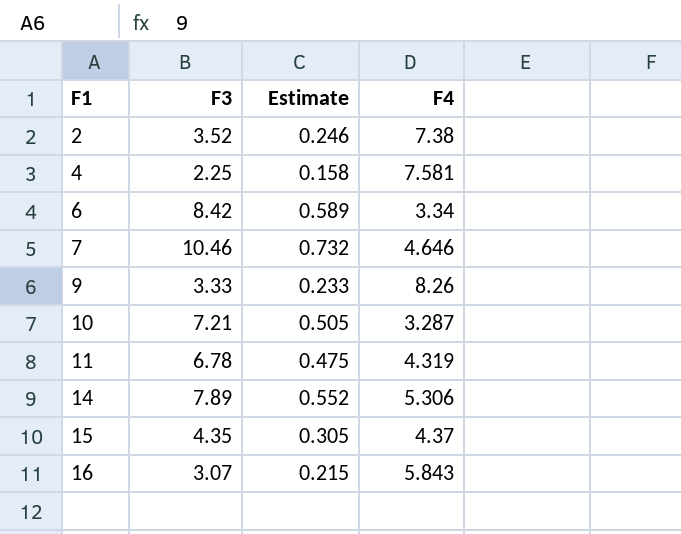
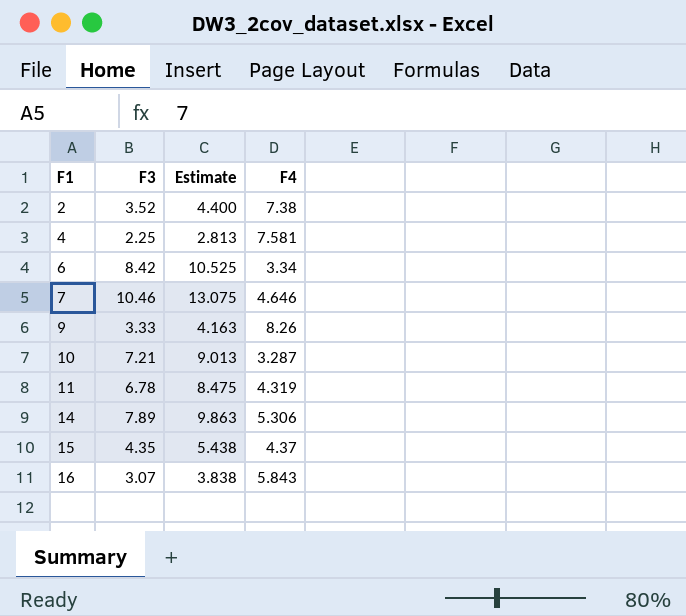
column Estimate | formula: [F3] * 0.07 -> [F3] * 1.25

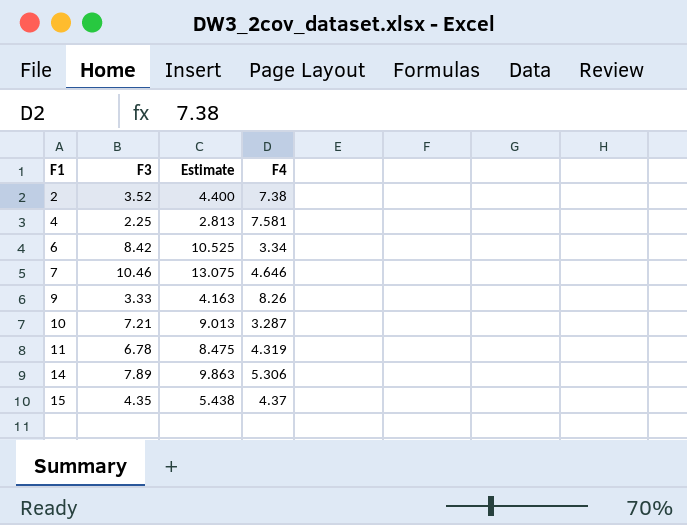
row 16: 3.07 | 3.838 | 5.843 -> none

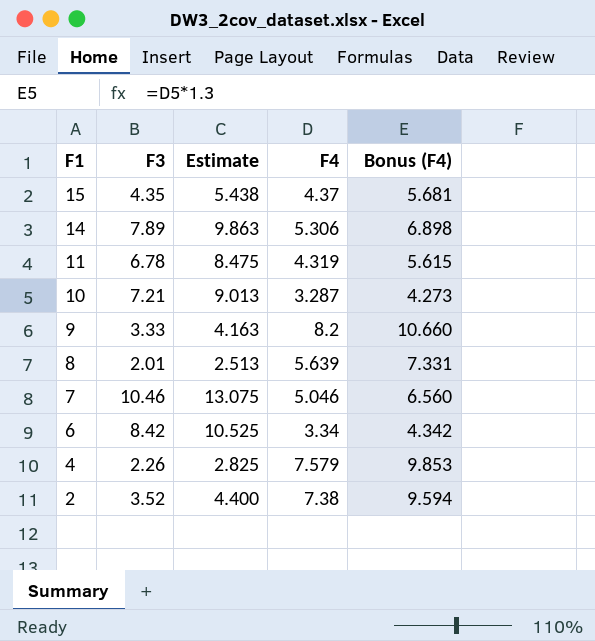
row order: F1 ascending -> F1 descending
column Bonus (F4) | formula: none -> [F4] * 1.3
9 | F4: 8.26 -> 8.2
row 8: none -> 2.01 | 2.513 | 5.639 | 7.331
7 | F4: 4.646 -> 5.046
4 | F3: 2.25 -> 2.26
4 | Estimate: 2.813 -> 2.825
4 | F4: 7.581 -> 7.579

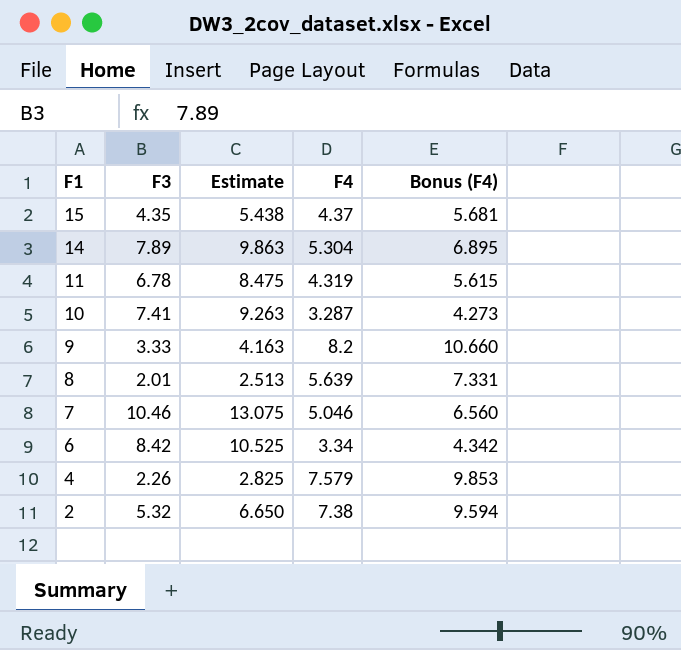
14 | F4: 5.306 -> 5.304
14 | Bonus (F4): 6.898 -> 6.895
10 | F3: 7.21 -> 7.41
10 | Estimate: 9.013 -> 9.263
2 | F3: 3.52 -> 5.32
2 | Estimate: 4.400 -> 6.650

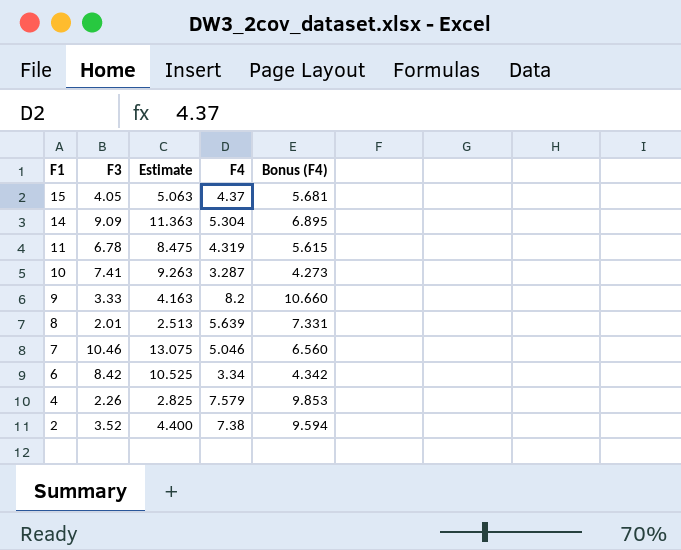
15 | F3: 4.35 -> 4.05
15 | Estimate: 5.438 -> 5.063
14 | F3: 7.89 -> 9.09
14 | Estimate: 9.863 -> 11.363
2 | F3: 5.32 -> 3.52
2 | Estimate: 6.650 -> 4.400

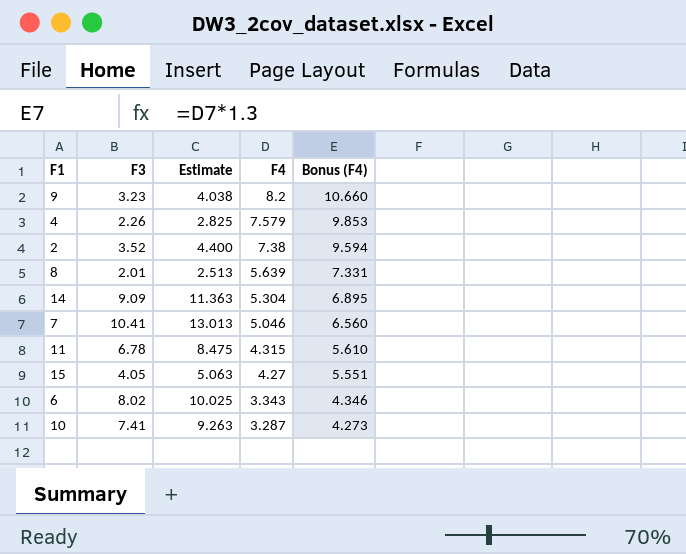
row order: F1 descending -> F4 descending
9 | F3: 3.33 -> 3.23
9 | Estimate: 4.163 -> 4.038
7 | F3: 10.46 -> 10.41
7 | Estimate: 13.075 -> 13.013
11 | F4: 4.319 -> 4.315
11 | Bonus (F4): 5.615 -> 5.610
15 | F4: 4.37 -> 4.27
15 | Bonus (F4): 5.681 -> 5.551
6 | F3: 8.42 -> 8.02
6 | Estimate: 10.525 -> 10.025
6 | F4: 3.34 -> 3.343
6 | Bonus (F4): 4.342 -> 4.346

